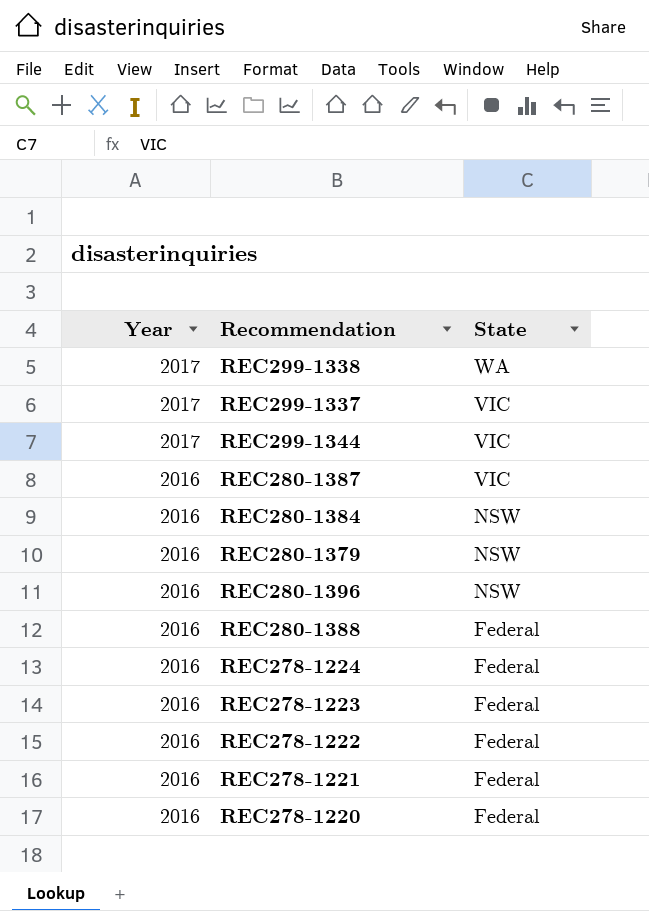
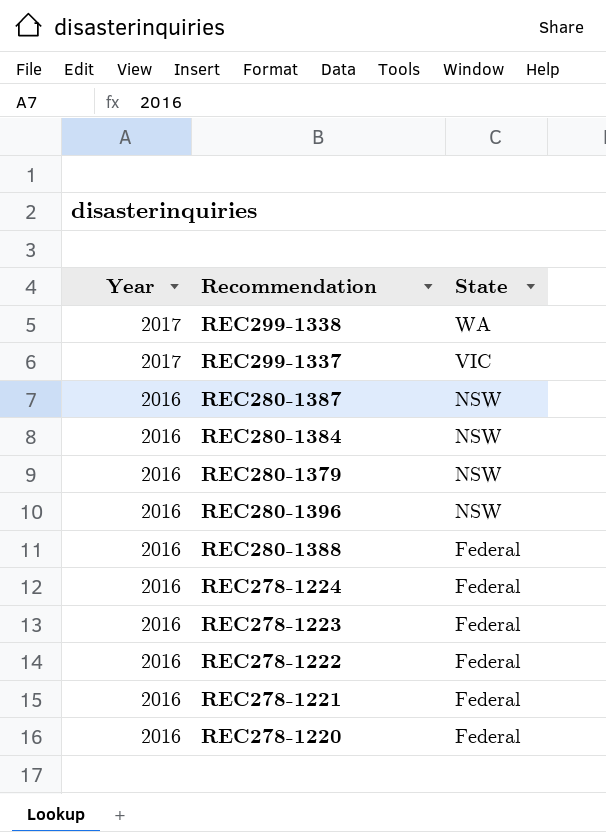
row REC299-1344: 2017 | VIC -> none
REC280-1387 | State: VIC -> NSW

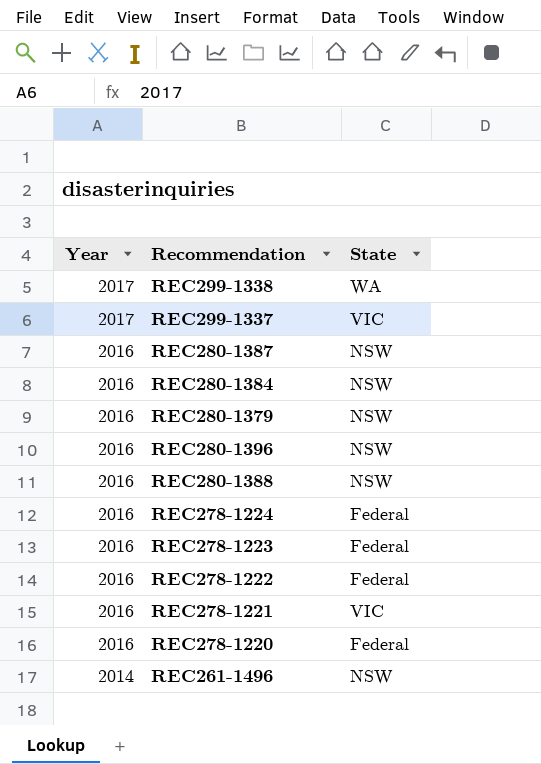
REC280-1388 | State: Federal -> NSW
REC278-1221 | State: Federal -> VIC
row REC261-1496: none -> 2014 | NSW

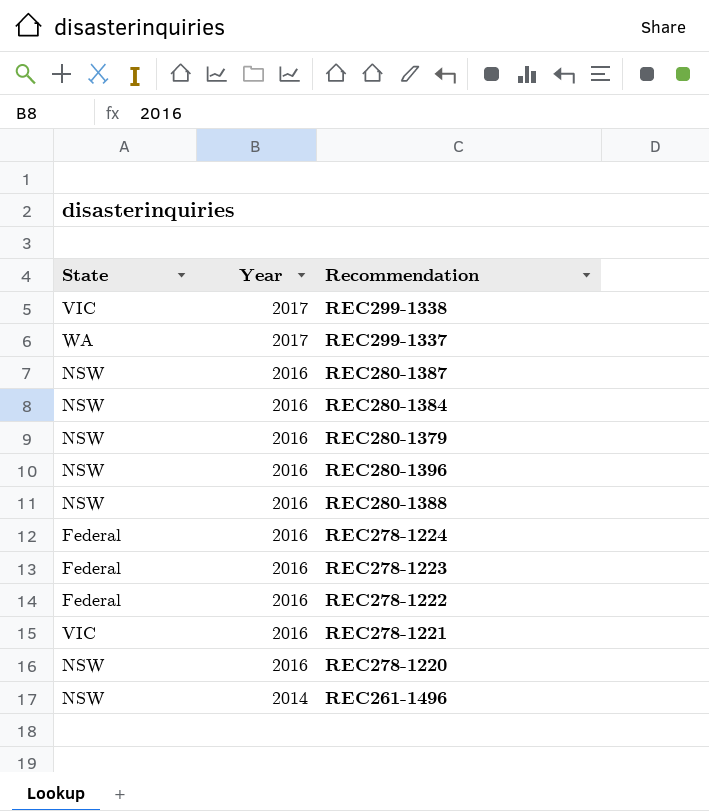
column State | position: 3 -> 1
REC299-1338 | State: WA -> VIC
REC299-1337 | State: VIC -> WA
REC278-1220 | State: Federal -> NSW

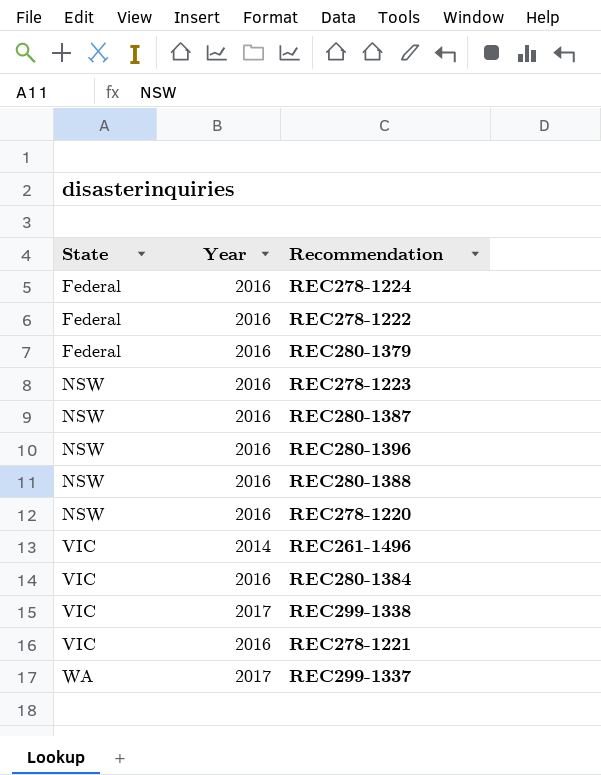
row order: Year descending -> State ascending
REC280-1379 | State: NSW -> Federal
REC278-1223 | State: Federal -> NSW
REC261-1496 | State: NSW -> VIC
REC280-1384 | State: NSW -> VIC

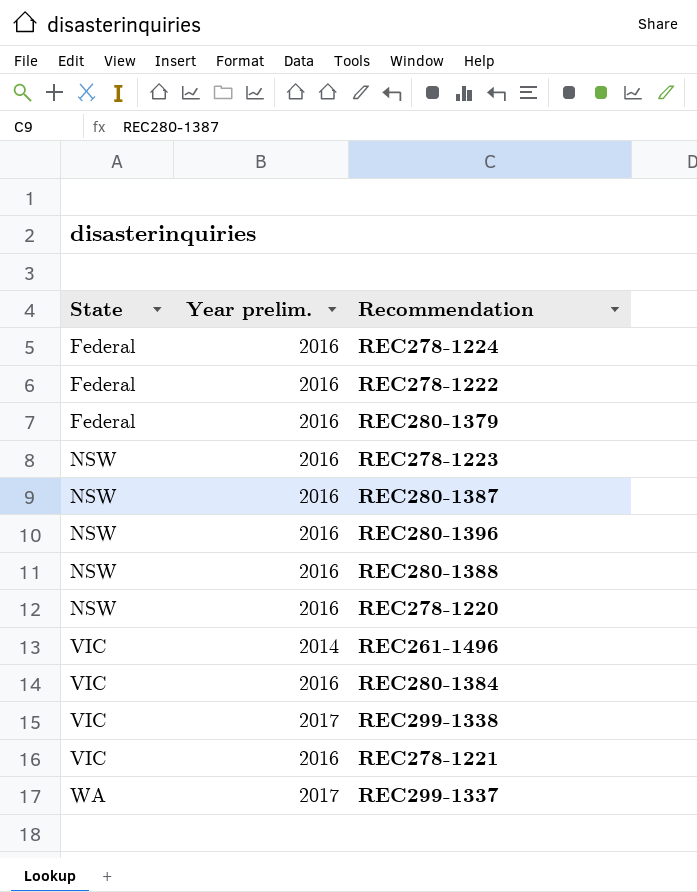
column name: Year -> Year prelim.

